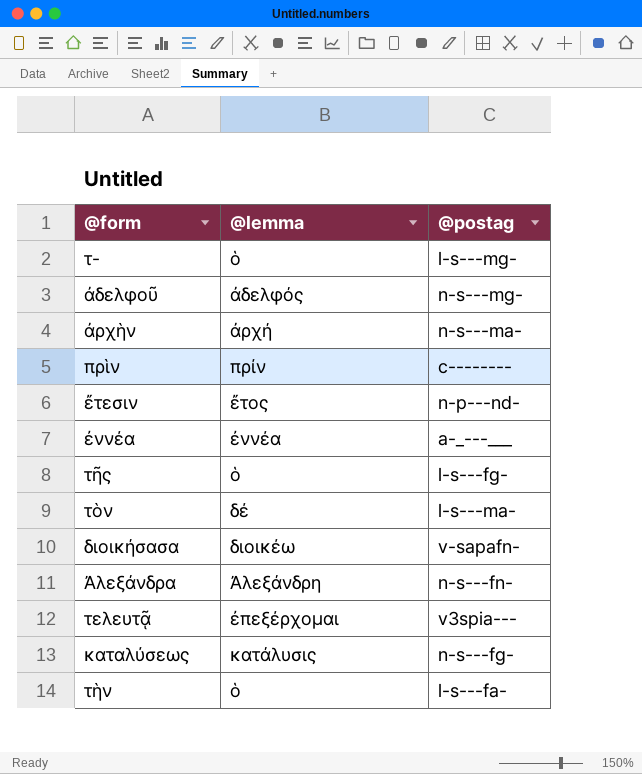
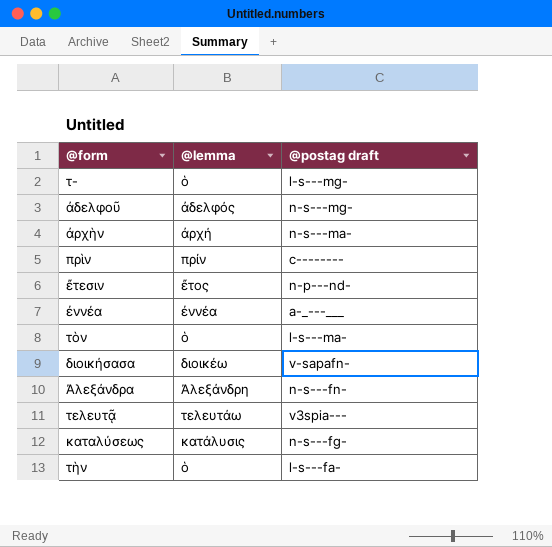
column name: @postag -> @postag draft
row τῆς: ὁ | l-s---fg- -> none
τὸν | @lemma: δέ -> ὁ
τελευτᾷ | @lemma: ἐπεξέρχομαι -> τελευτάω

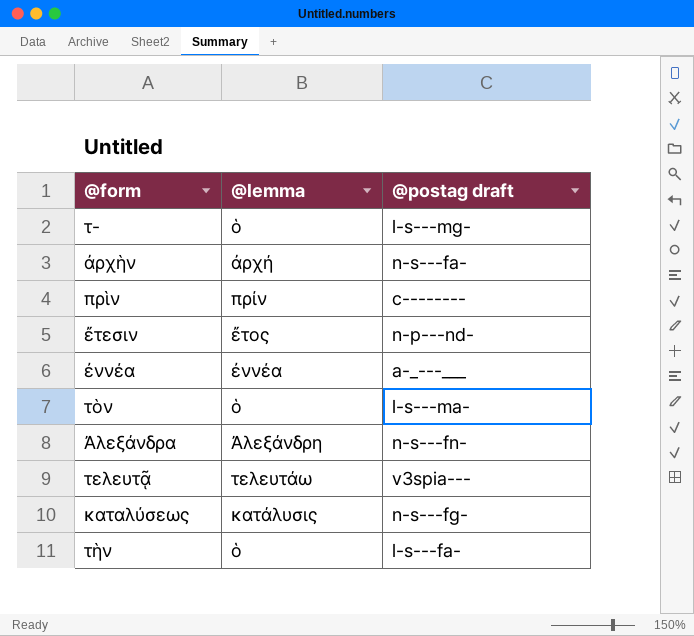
row ἀδελφοῦ: ἀδελφός | n-s---mg- -> none
row διοικήσασα: διοικέω | v-sapafn- -> none
ἀρχὴν | @postag draft: n-s---ma- -> n-s---fa-

